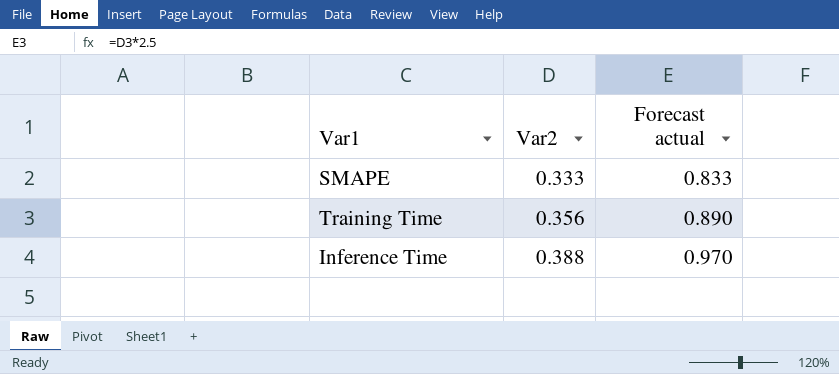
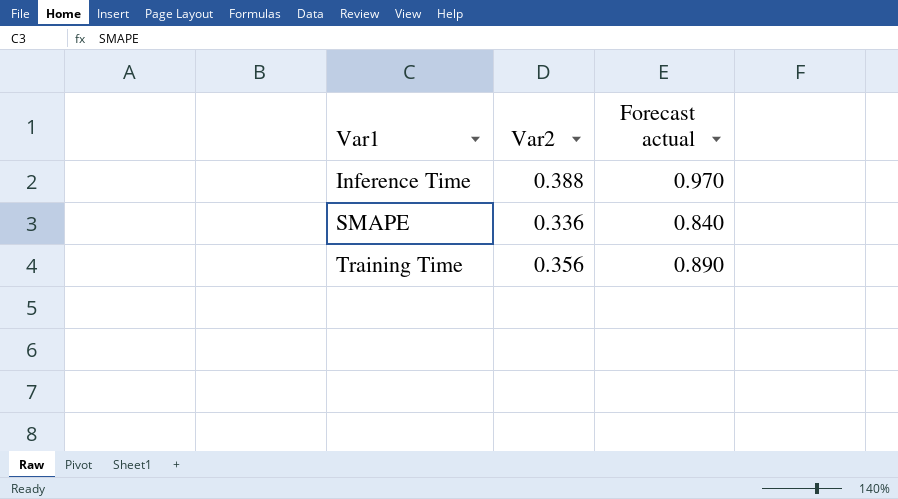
row order: Var2 ascending -> Var1 ascending
SMAPE | Var2: 0.333 -> 0.336
SMAPE | Forecast actual: 0.833 -> 0.840

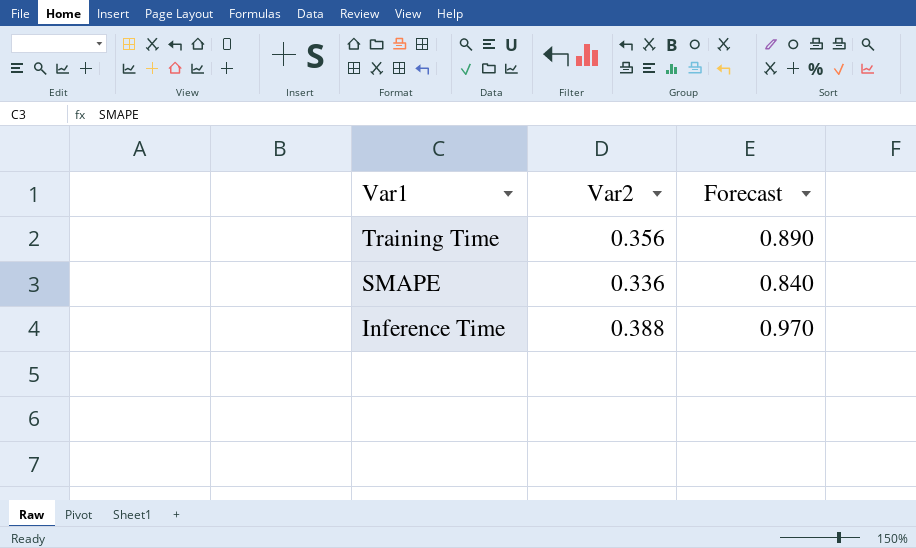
row order: Var1 ascending -> Var1 descending
column name: Forecast actual -> Forecast

